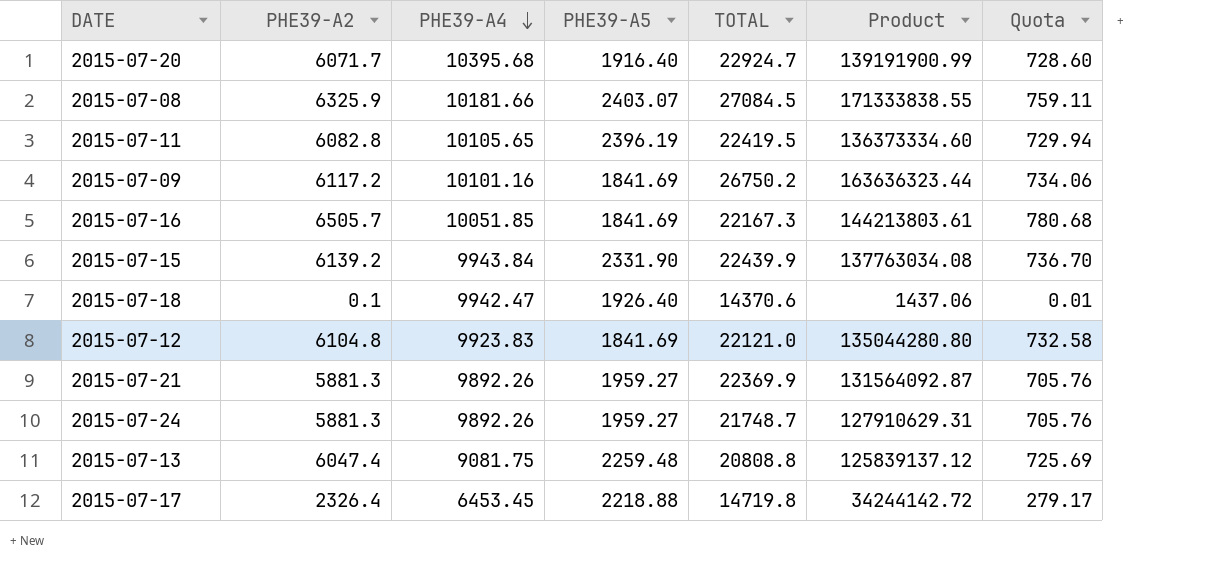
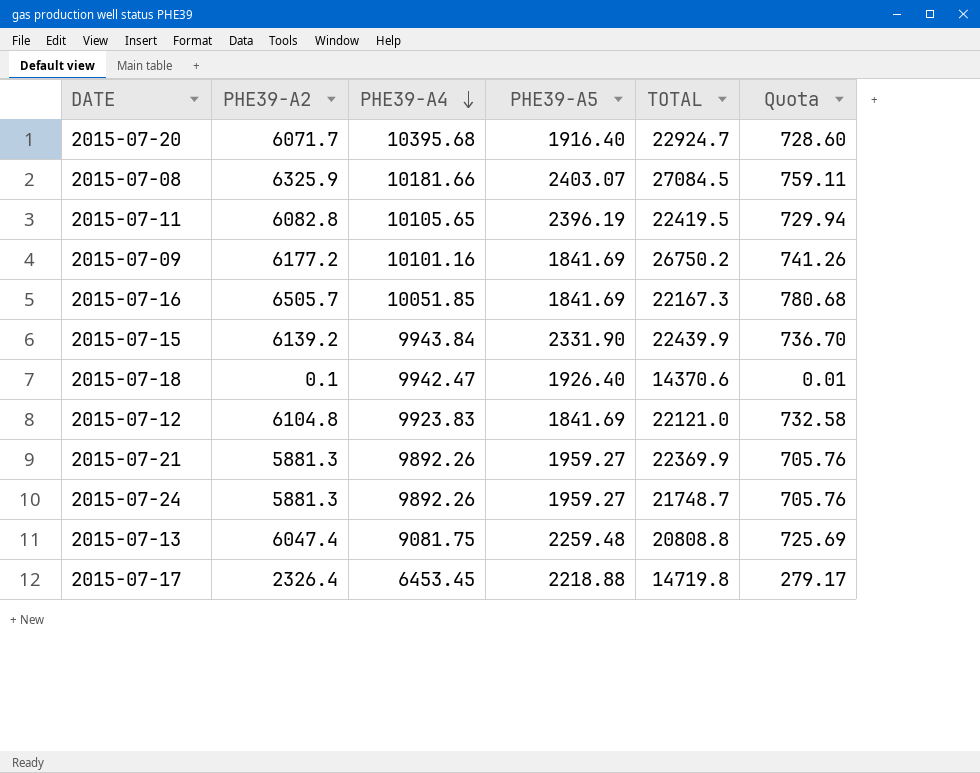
column Product | formula: [PHE39-A2] * [TOTAL] -> none
2015-07-09 | PHE39-A2: 6117.2 -> 6177.2
2015-07-09 | Quota: 734.06 -> 741.26

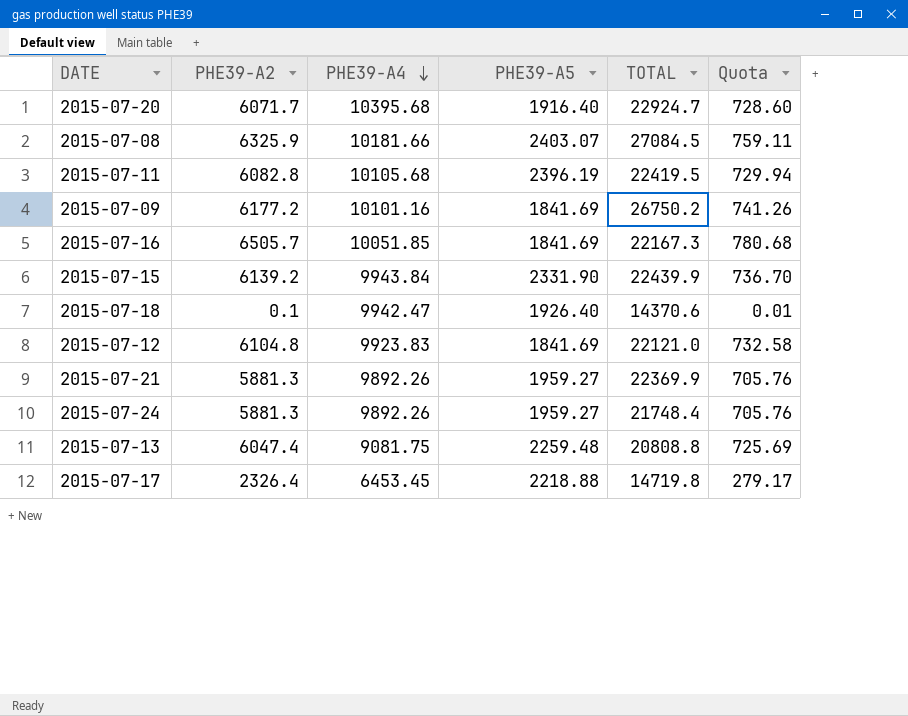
2015-07-11 | PHE39-A4: 10105.65 -> 10105.68
2015-07-24 | TOTAL: 21748.7 -> 21748.4

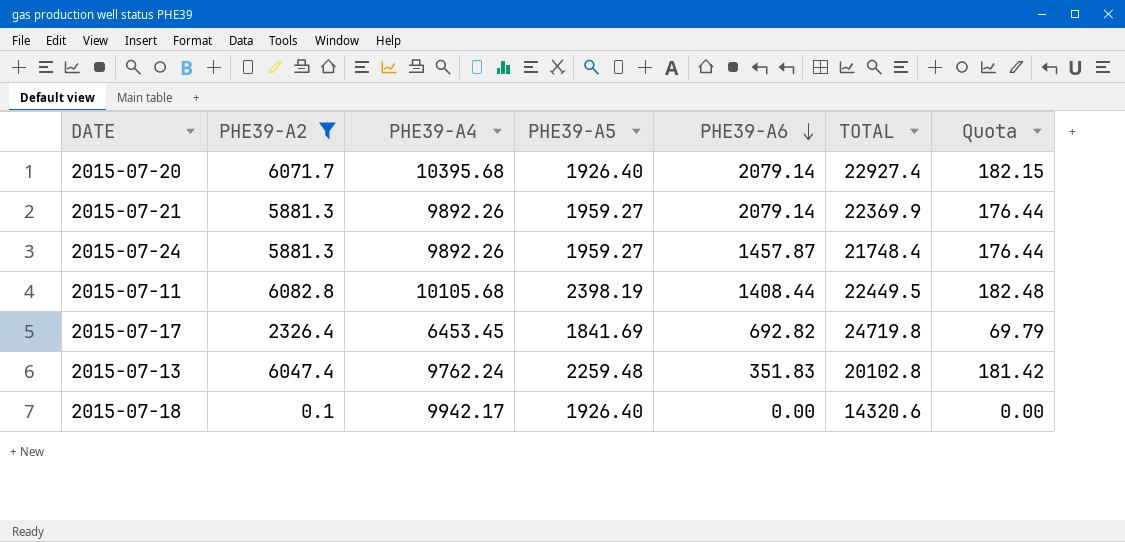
filter: none -> PHE39-A2 <= 6082.8
row order: PHE39-A4 descending -> PHE39-A6 descending
column PHE39-A6 | position: none -> 5
column Quota | formula: [PHE39-A2] * 0.12 -> [PHE39-A2] * 0.03
2015-07-20 | PHE39-A5: 1916.40 -> 1926.40
2015-07-20 | TOTAL: 22924.7 -> 22927.4
2015-07-11 | PHE39-A5: 2396.19 -> 2398.19
2015-07-11 | TOTAL: 22419.5 -> 22449.5
2015-07-17 | PHE39-A5: 2218.88 -> 1841.69
2015-07-17 | TOTAL: 14719.8 -> 24719.8
2015-07-13 | PHE39-A4: 9081.75 -> 9762.24
2015-07-13 | TOTAL: 20808.8 -> 20102.8
2015-07-18 | PHE39-A4: 9942.47 -> 9942.17
2015-07-18 | TOTAL: 14370.6 -> 14320.6

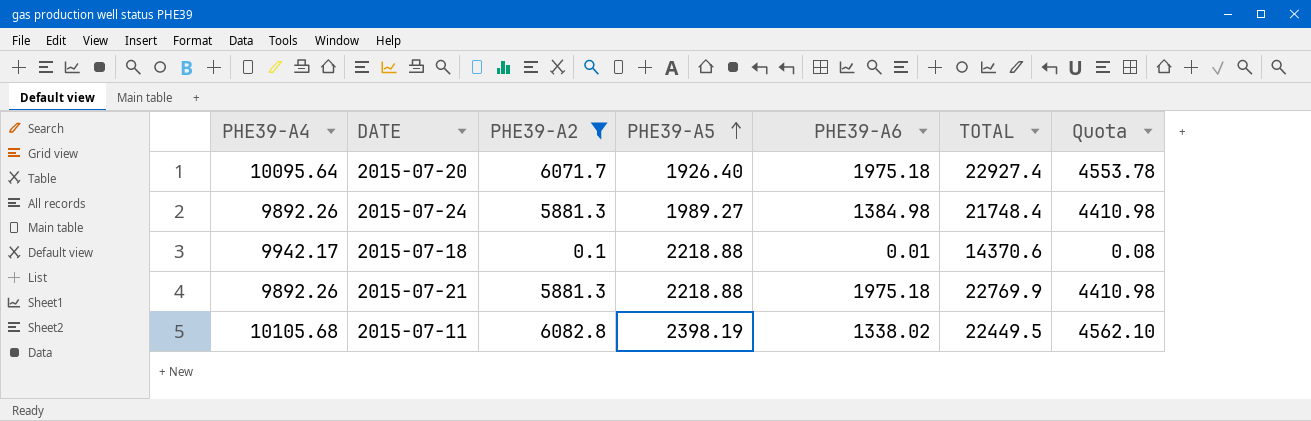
row order: PHE39-A6 descending -> PHE39-A5 ascending
column PHE39-A4 | position: 3 -> 1
column Quota | formula: [PHE39-A2] * 0.03 -> [PHE39-A2] * 0.75
row 2015-07-17: 2326.4 | 6453.45 | 1841.69 | 692.82 | 24719.8 | 69.79 -> none
row 2015-07-13: 6047.4 | 9762.24 | 2259.48 | 351.83 | 20102.8 | 181.42 -> none
2015-07-20 | PHE39-A4: 10395.68 -> 10095.64
2015-07-20 | PHE39-A6: 2079.14 -> 1975.18
2015-07-24 | PHE39-A5: 1959.27 -> 1989.27
2015-07-24 | PHE39-A6: 1457.87 -> 1384.98
2015-07-18 | PHE39-A5: 1926.40 -> 2218.88
2015-07-18 | PHE39-A6: 0.00 -> 0.01
2015-07-18 | TOTAL: 14320.6 -> 14370.6
2015-07-21 | PHE39-A5: 1959.27 -> 2218.88
2015-07-21 | PHE39-A6: 2079.14 -> 1975.18
2015-07-21 | TOTAL: 22369.9 -> 22769.9
2015-07-11 | PHE39-A6: 1408.44 -> 1338.02

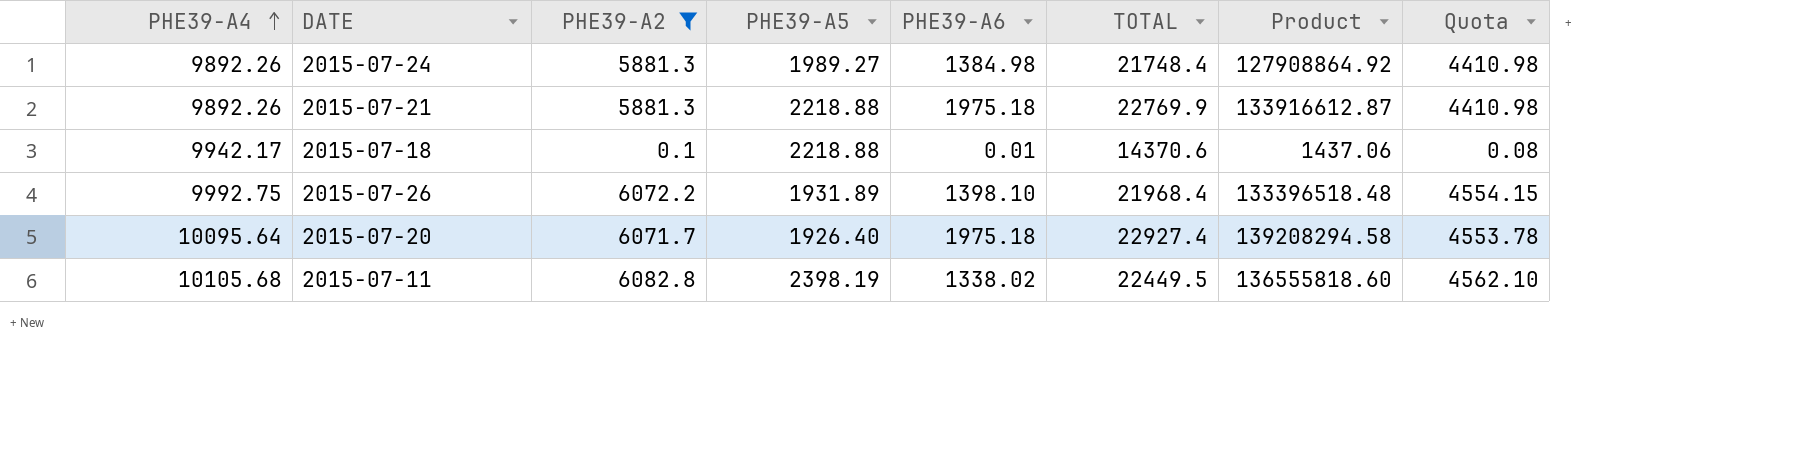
row order: PHE39-A5 ascending -> PHE39-A4 ascending
column Product | formula: none -> [PHE39-A2] * [TOTAL]
row 2015-07-26: none -> 9992.75 | 6072.2 | 1931.89 | 1398.10 | 21968.4 | 133396518.48 | 4554.15

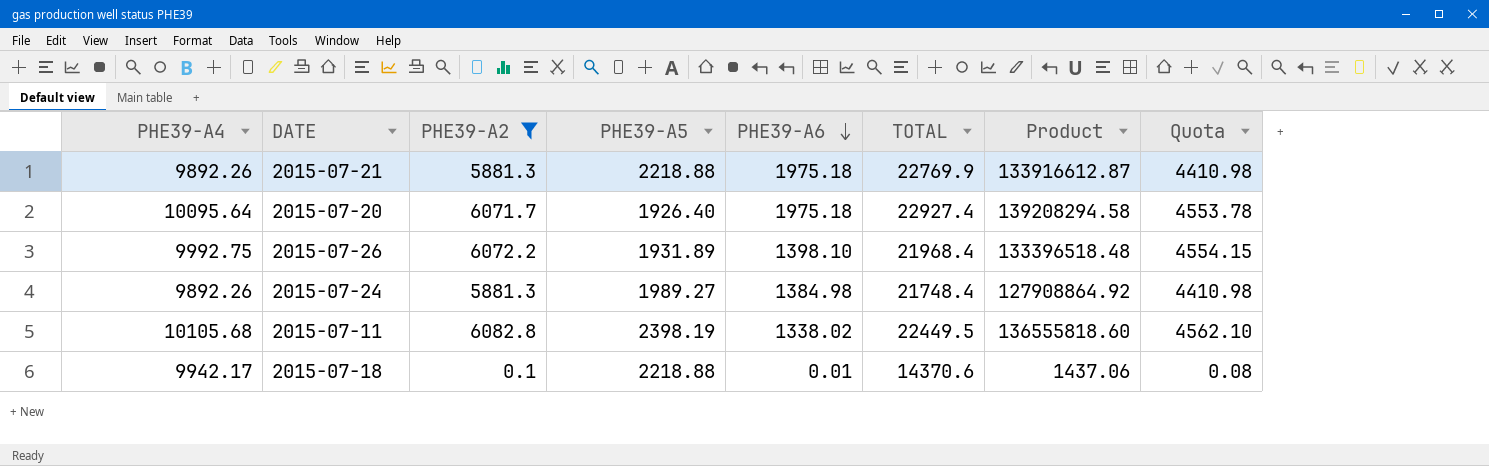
row order: PHE39-A4 ascending -> PHE39-A6 descending

